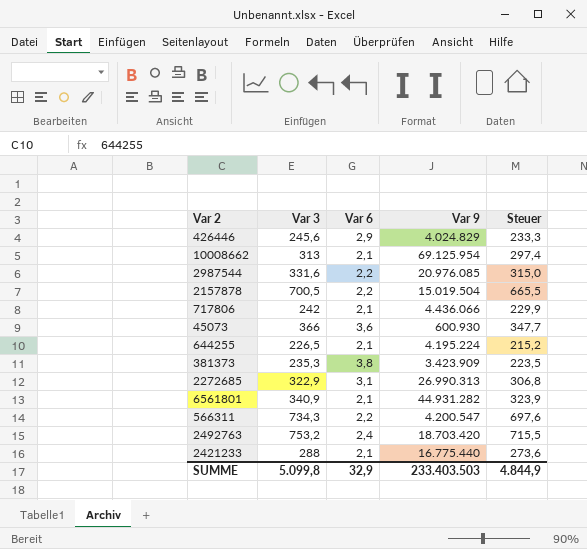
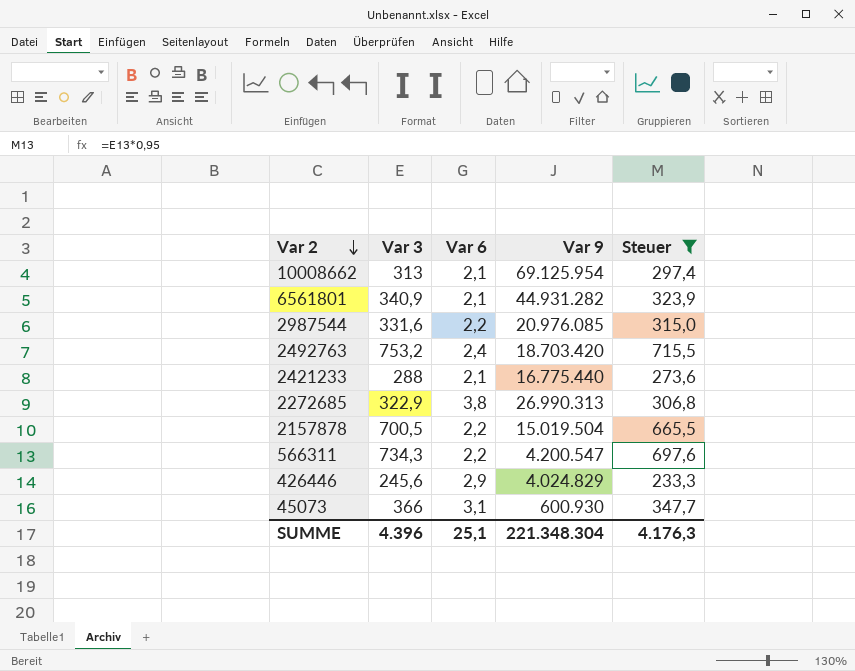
filter: none -> Steuer >= 233,3
row order: none -> Var 2 descending
2272685 | Var 6: 3,1 -> 3,8
45073 | Var 6: 3,6 -> 3,1
SUMME | Var 3: 5.099,8 -> 4.396
SUMME | Var 6: 32,9 -> 25,1
SUMME | Var 9: 233.403.503 -> 221.348.304
SUMME | Steuer: 4.844,9 -> 4.176,3

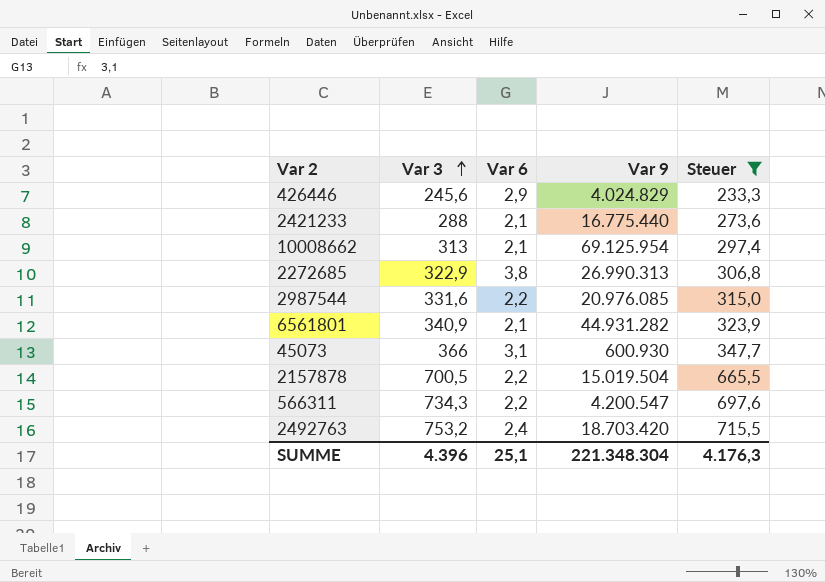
row order: Var 2 descending -> Var 3 ascending

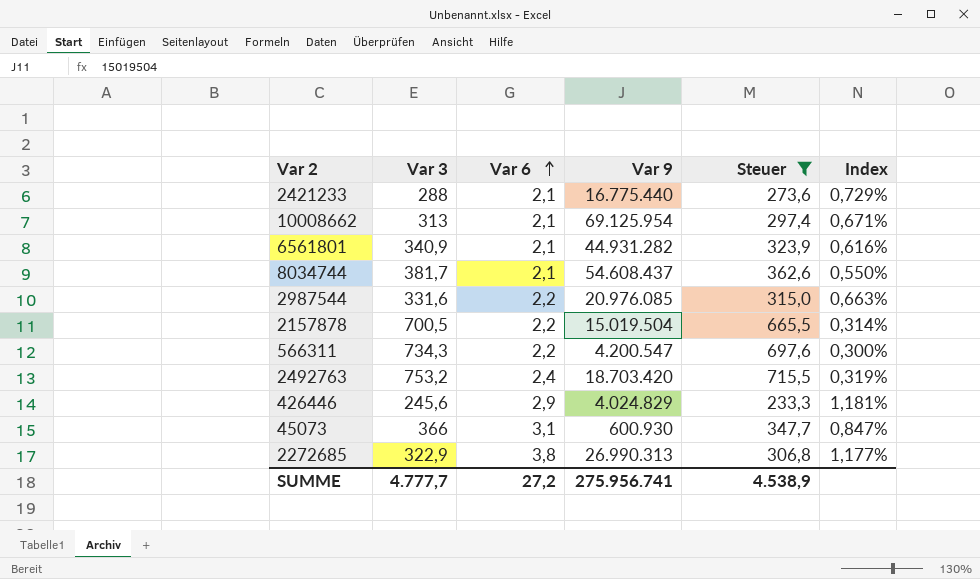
row order: Var 3 ascending -> Var 6 ascending
column Index | formula: none -> [Var 6] / [Var 3]
row 8034744: none -> 381,7 | 2,1 | 54.608.437 | 362,6 | 0,550%
SUMME | Var 3: 4.396 -> 4.777,7
SUMME | Var 6: 25,1 -> 27,2
SUMME | Var 9: 221.348.304 -> 275.956.741
SUMME | Steuer: 4.176,3 -> 4.538,9

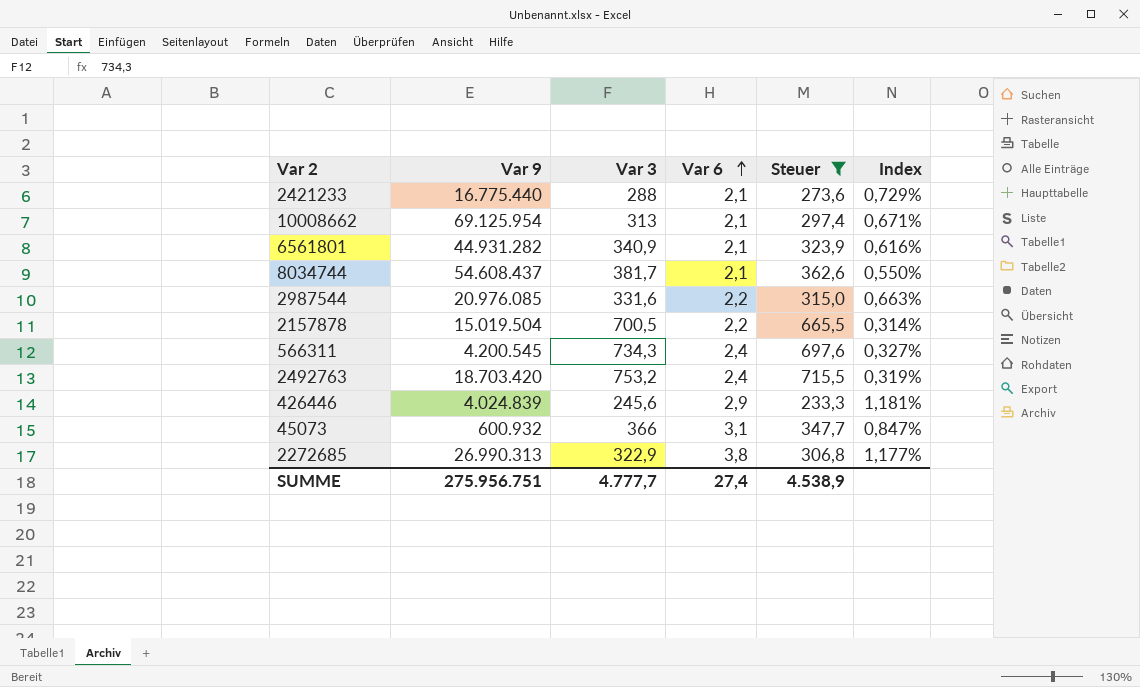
column Var 9 | position: 4 -> 2
566311 | Var 9: 4.200.547 -> 4.200.545
566311 | Var 6: 2,2 -> 2,4
566311 | Index: 0,300% -> 0,327%
426446 | Var 9: 4.024.829 -> 4.024.839
45073 | Var 9: 600.930 -> 600.932
SUMME | Var 9: 275.956.741 -> 275.956.751
SUMME | Var 6: 27,2 -> 27,4

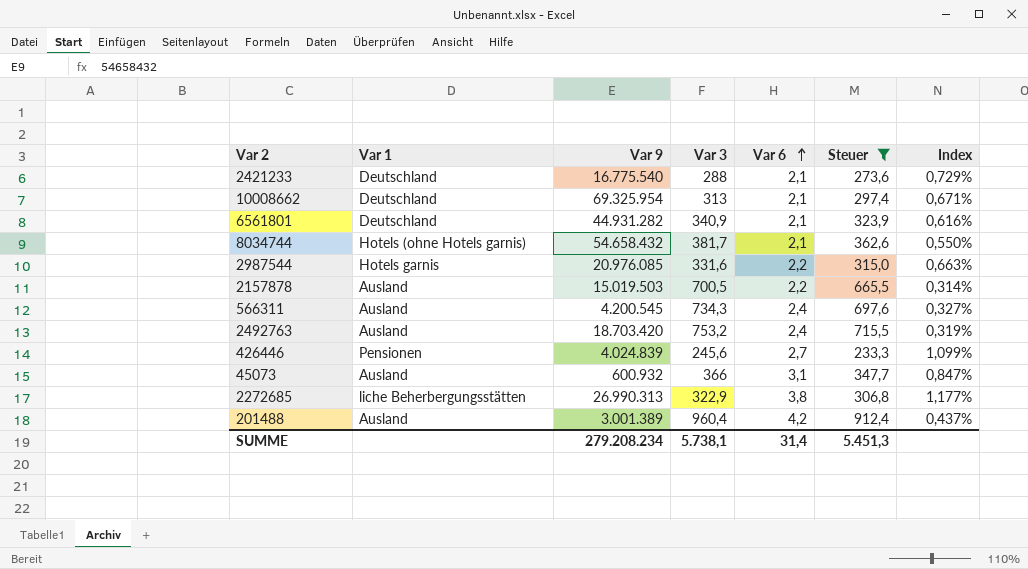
column Var 1 | position: none -> 2
2421233 | Var 9: 16.775.440 -> 16.775.540
10008662 | Var 9: 69.125.954 -> 69.325.954
8034744 | Var 9: 54.608.437 -> 54.658.432
2157878 | Var 9: 15.019.504 -> 15.019.503
426446 | Var 6: 2,9 -> 2,7
426446 | Index: 1,181% -> 1,099%
row 201488: none -> Ausland | 3.001.389 | 960,4 | 4,2 | 912,4 | 0,437%
SUMME | Var 9: 275.956.751 -> 279.208.234
SUMME | Var 3: 4.777,7 -> 5.738,1
SUMME | Var 6: 27,4 -> 31,4
SUMME | Steuer: 4.538,9 -> 5.451,3

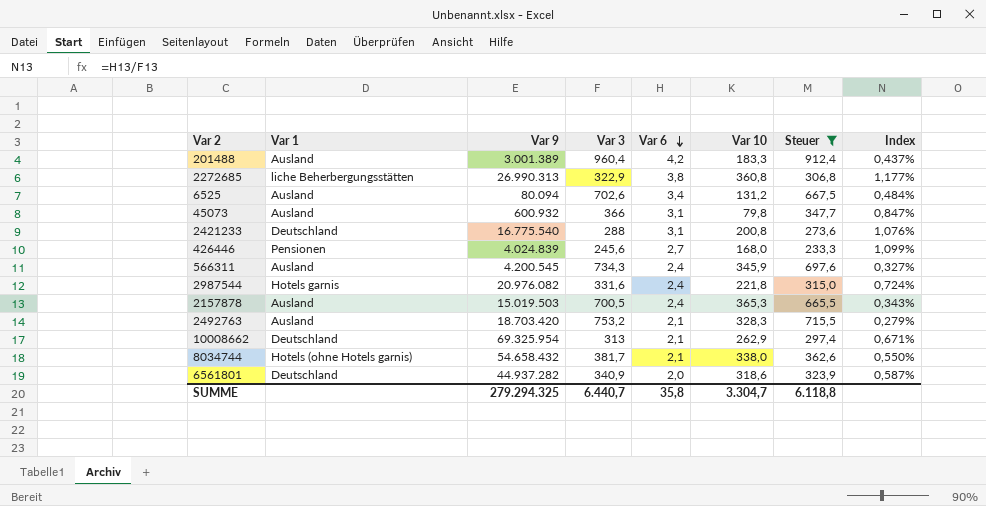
row order: Var 6 ascending -> Var 6 descending
column Var 10 | position: none -> 6
row 6525: none -> Ausland | 80.094 | 702,6 | 3,4 | 131,2 | 667,5 | 0,484%
2421233 | Var 6: 2,1 -> 3,1
2421233 | Index: 0,729% -> 1,076%
2987544 | Var 9: 20.976.085 -> 20.976.082
2987544 | Var 6: 2,2 -> 2,4
2987544 | Index: 0,663% -> 0,724%
2157878 | Var 6: 2,2 -> 2,4
2157878 | Index: 0,314% -> 0,343%
2492763 | Var 6: 2,4 -> 2,1
2492763 | Index: 0,319% -> 0,279%
6561801 | Var 9: 44.931.282 -> 44.937.282
6561801 | Var 6: 2,1 -> 2,0
6561801 | Index: 0,616% -> 0,587%
SUMME | Var 9: 279.208.234 -> 279.294.325
SUMME | Var 3: 5.738,1 -> 6.440,7
SUMME | Var 6: 31,4 -> 35,8
SUMME | Steuer: 5.451,3 -> 6.118,8

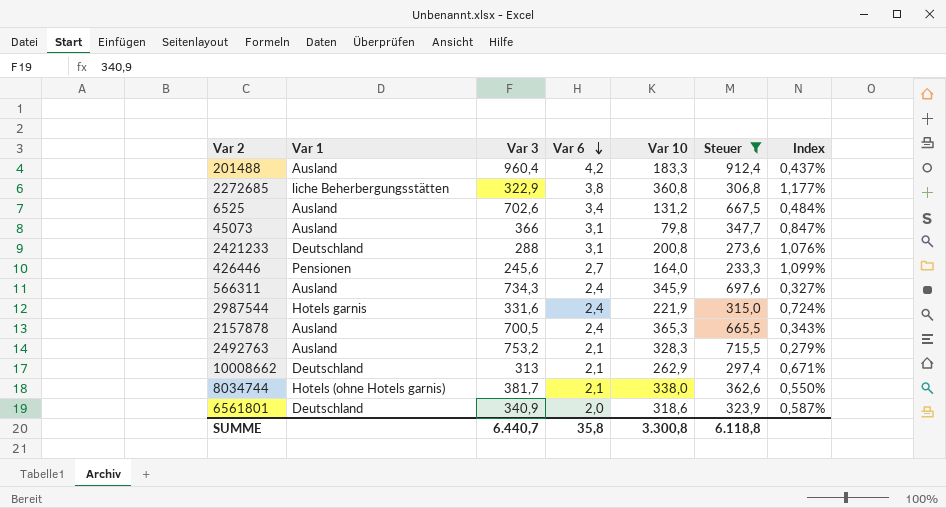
column Var 9 | position: 3 -> none
426446 | Var 10: 168,0 -> 164,0
2987544 | Var 10: 221,8 -> 221,9
SUMME | Var 10: 3.304,7 -> 3.300,8

